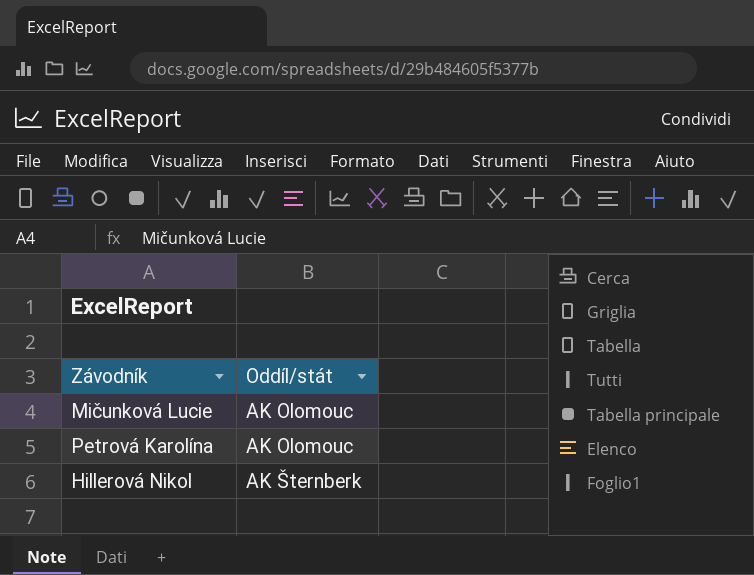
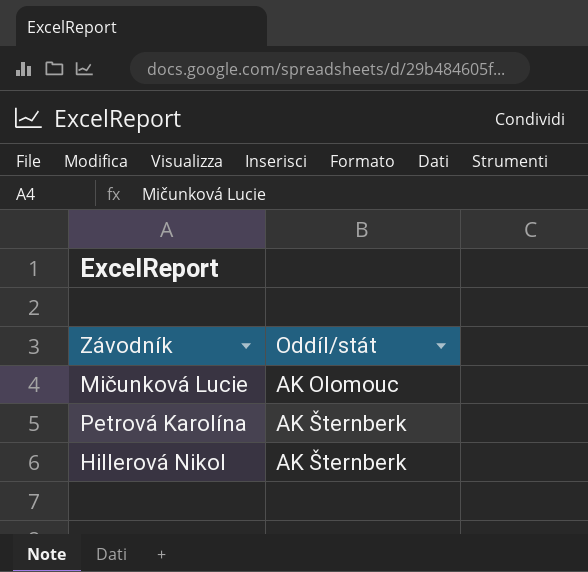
Petrová Karolína | Oddíl/stát: AK Olomouc -> AK Šternberk

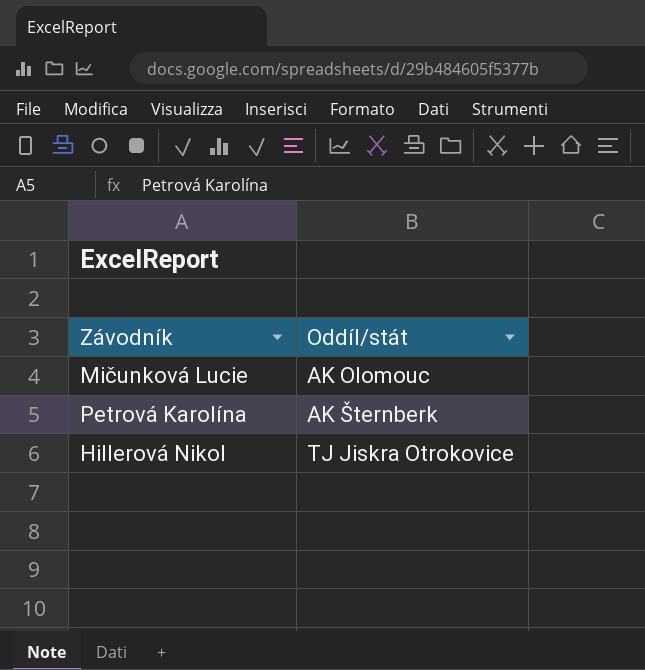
Hillerová Nikol | Oddíl/stát: AK Šternberk -> TJ Jiskra Otrokovice

